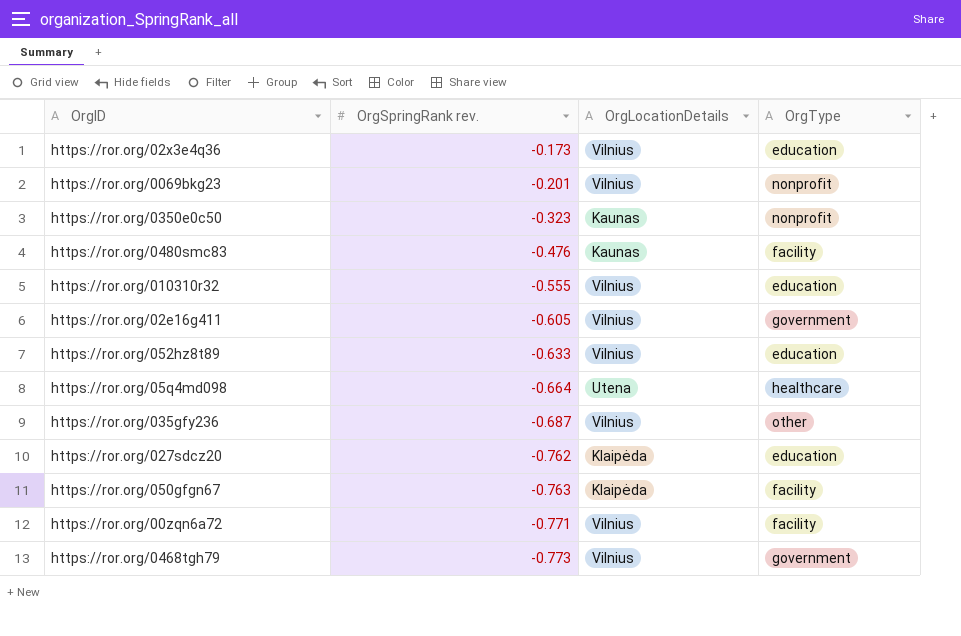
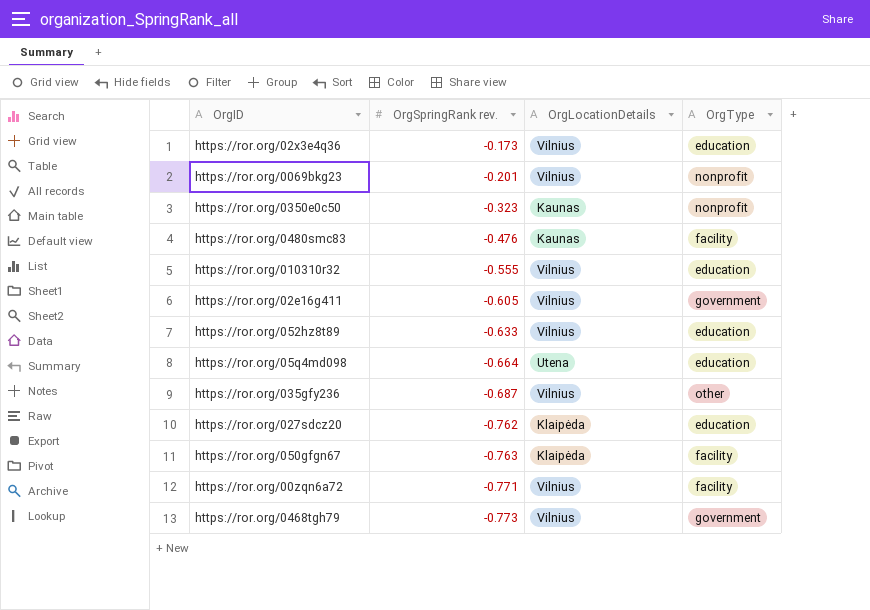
https://ror.org/05q4md098 | OrgType: healthcare -> education

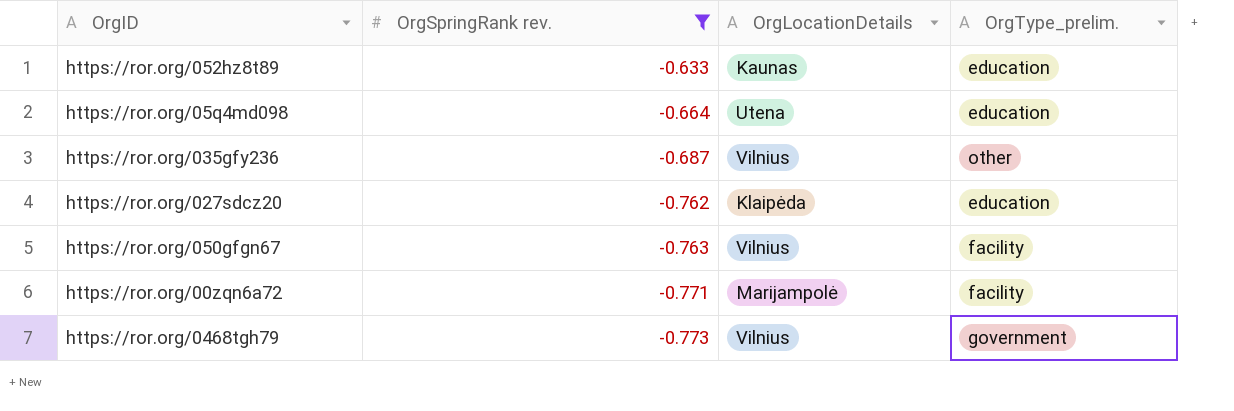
filter: none -> OrgSpringRank rev. <= -0.633
column name: OrgType -> OrgType_prelim.
https://ror.org/052hz8t89 | OrgLocationDetails: Vilnius -> Kaunas
https://ror.org/050gfgn67 | OrgLocationDetails: Klaipėda -> Vilnius
https://ror.org/00zqn6a72 | OrgLocationDetails: Vilnius -> Marijampolė

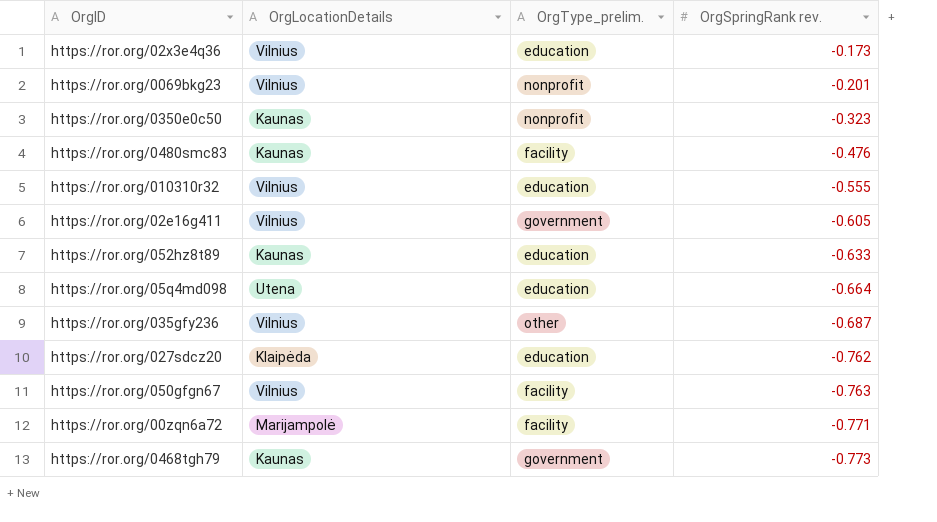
filter: OrgSpringRank rev. <= -0.633 -> none
column OrgSpringRank rev. | position: 2 -> 4
https://ror.org/0468tgh79 | OrgLocationDetails: Vilnius -> Kaunas

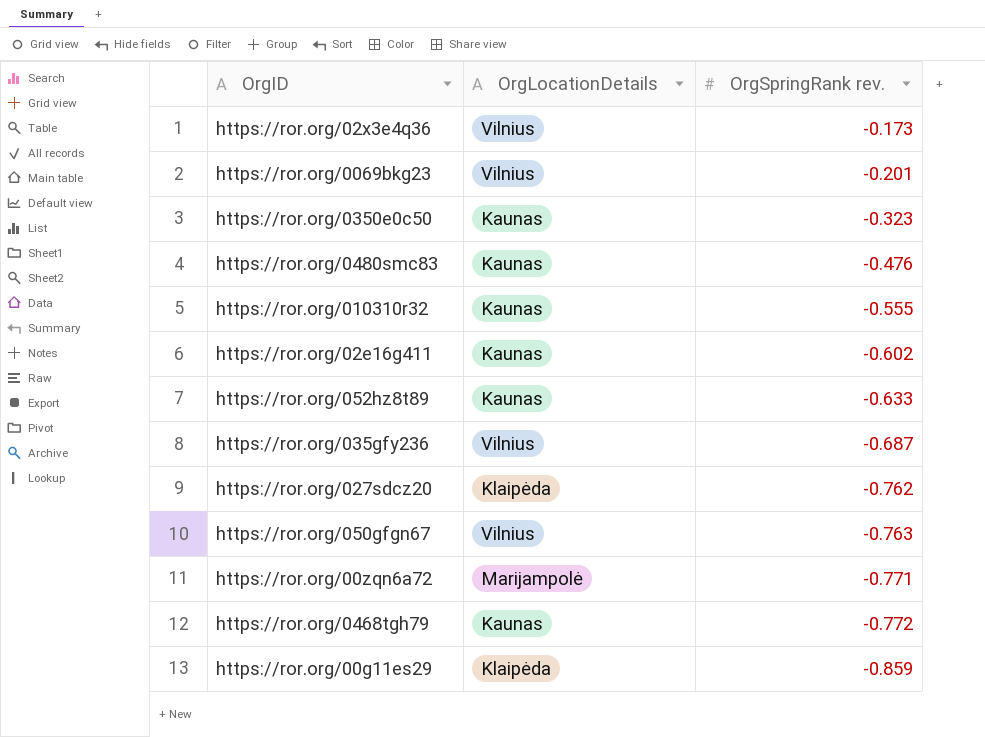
column OrgType_prelim. | position: 3 -> none
row https://ror.org/05q4md098: Utena | education | -0.664 -> none
https://ror.org/010310r32 | OrgLocationDetails: Vilnius -> Kaunas
https://ror.org/02e16g411 | OrgLocationDetails: Vilnius -> Kaunas
https://ror.org/02e16g411 | OrgSpringRank rev.: -0.605 -> -0.602
https://ror.org/0468tgh79 | OrgSpringRank rev.: -0.773 -> -0.772
row https://ror.org/00g11es29: none -> Klaipėda | -0.859

